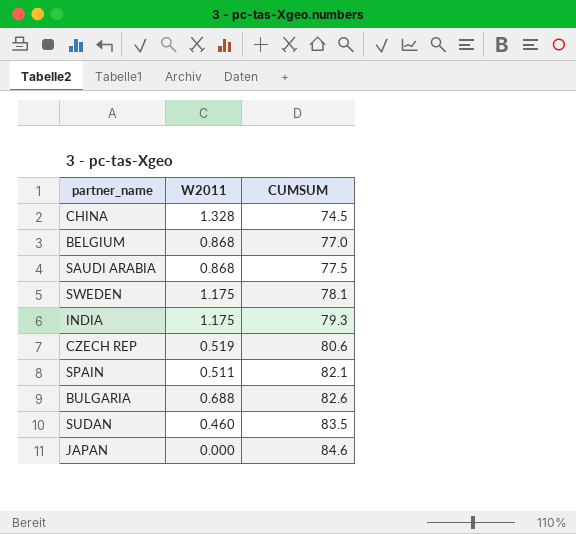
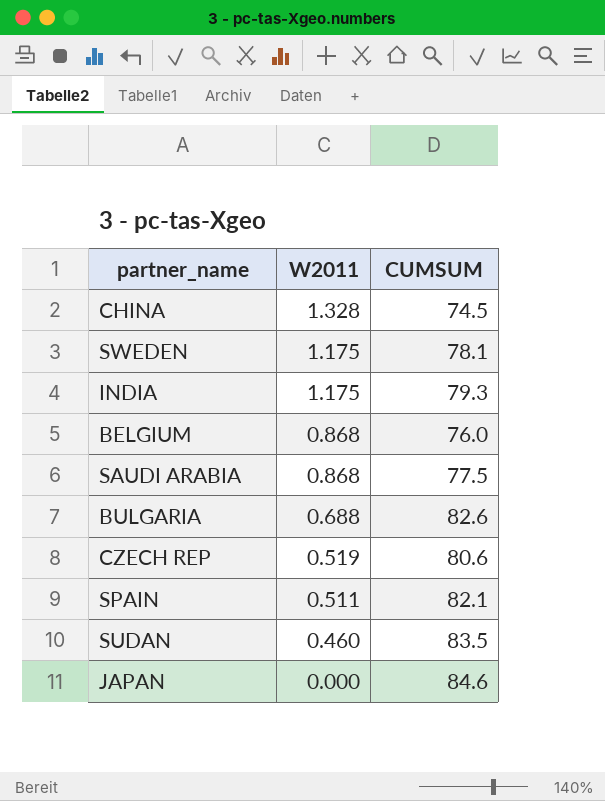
row order: CUMSUM ascending -> W2011 descending
BELGIUM | CUMSUM: 77.0 -> 76.0

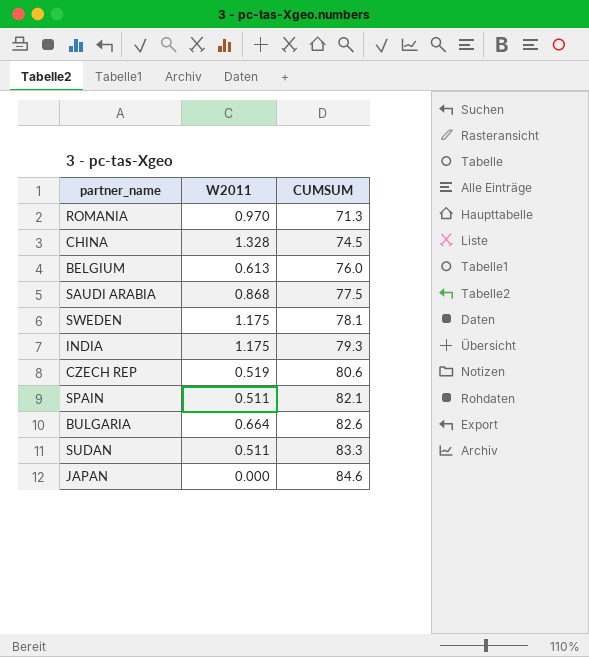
row order: W2011 descending -> CUMSUM ascending
row ROMANIA: none -> 0.970 | 71.3
BELGIUM | W2011: 0.868 -> 0.613
BULGARIA | W2011: 0.688 -> 0.664
SUDAN | W2011: 0.460 -> 0.511
SUDAN | CUMSUM: 83.5 -> 83.3

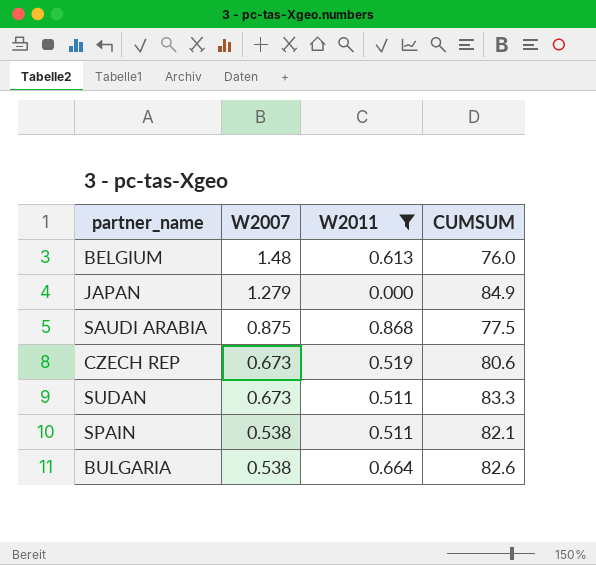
filter: none -> W2011 <= 0.868
row order: CUMSUM ascending -> W2007 descending
column W2007 | position: none -> 2
JAPAN | CUMSUM: 84.6 -> 84.9

